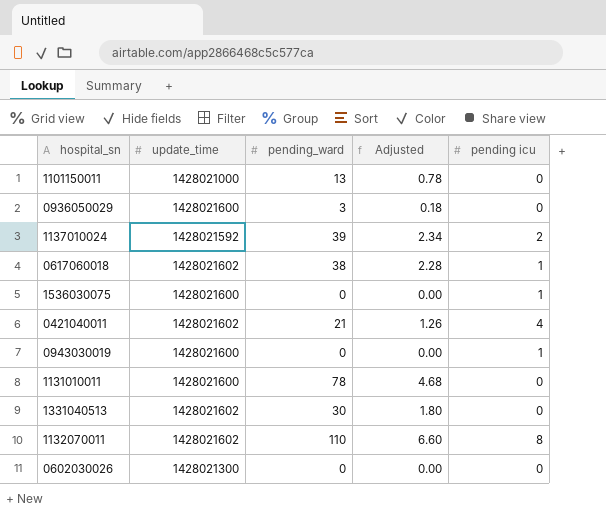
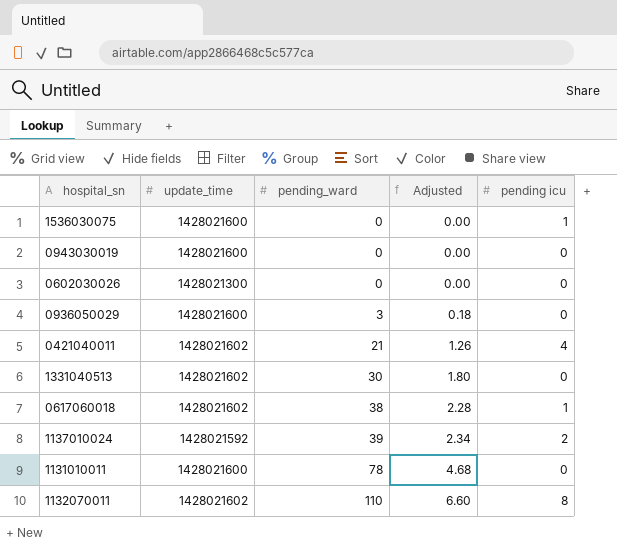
row order: none -> pending_ward ascending
row 1101150011: 1428021000 | 13 | 0.78 | 0 -> none
0943030019 | pending icu: 1 -> 0

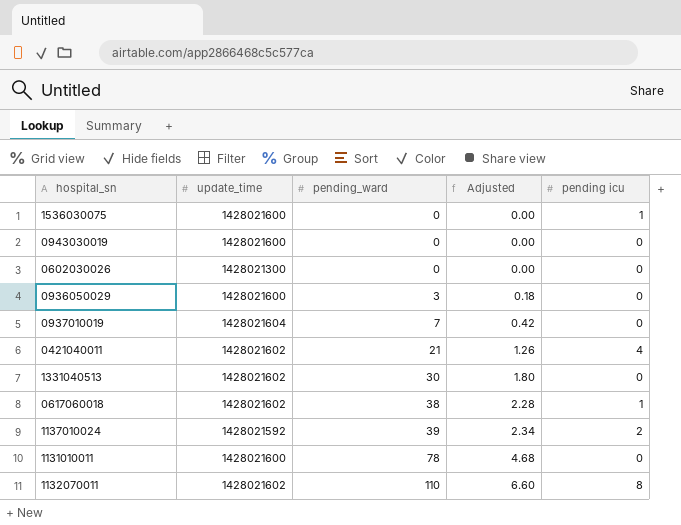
row 0937010019: none -> 1428021604 | 7 | 0.42 | 0

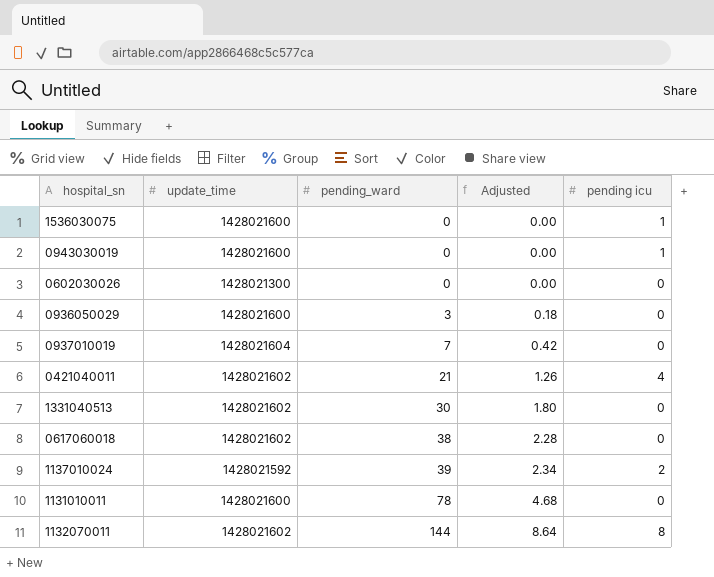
0943030019 | pending icu: 0 -> 1
0617060018 | pending icu: 1 -> 0
1132070011 | pending_ward: 110 -> 144
1132070011 | Adjusted: 6.60 -> 8.64

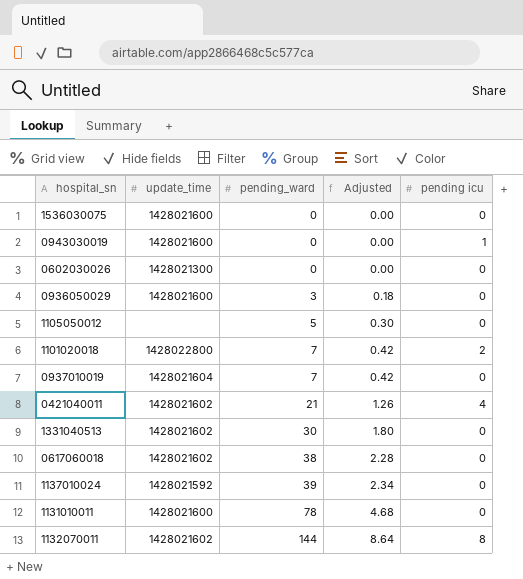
1536030075 | pending icu: 1 -> 0
row 1105050012: none -> none | 5 | 0.30 | 0
row 1101020018: none -> 1428022800 | 7 | 0.42 | 2
1137010024 | pending icu: 2 -> 0

